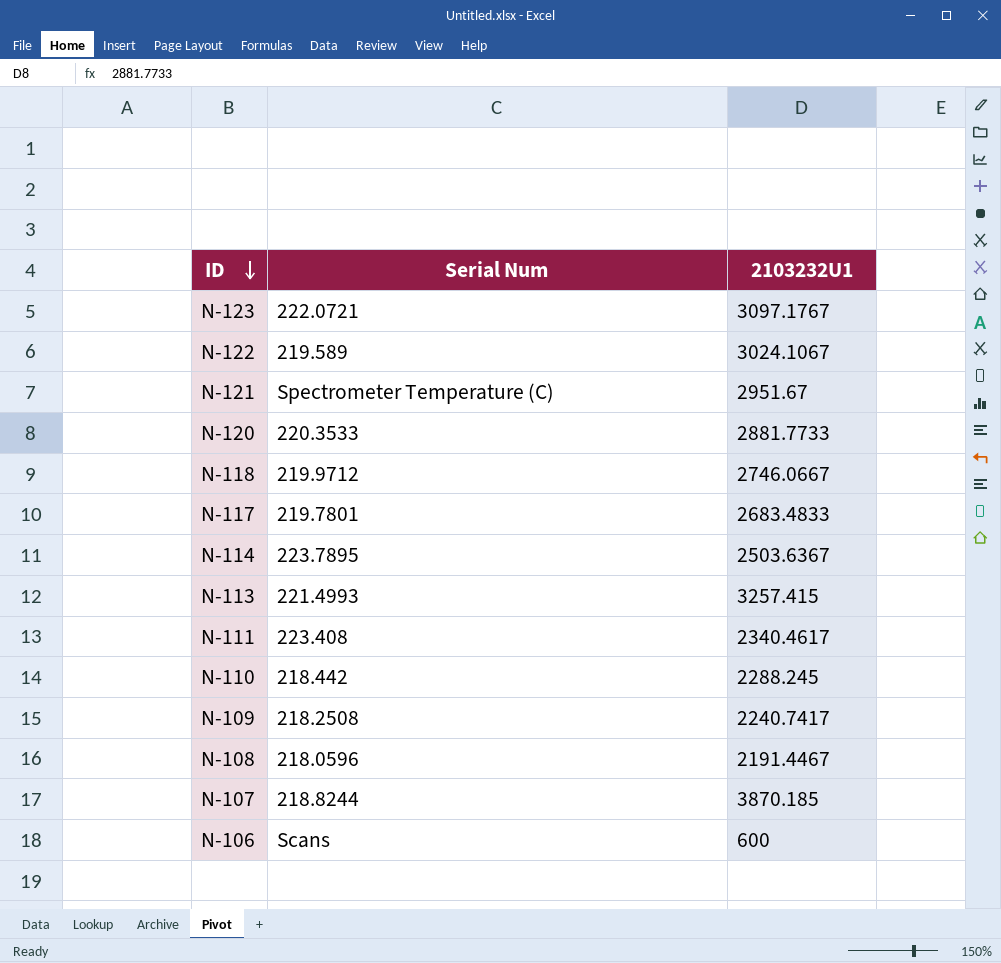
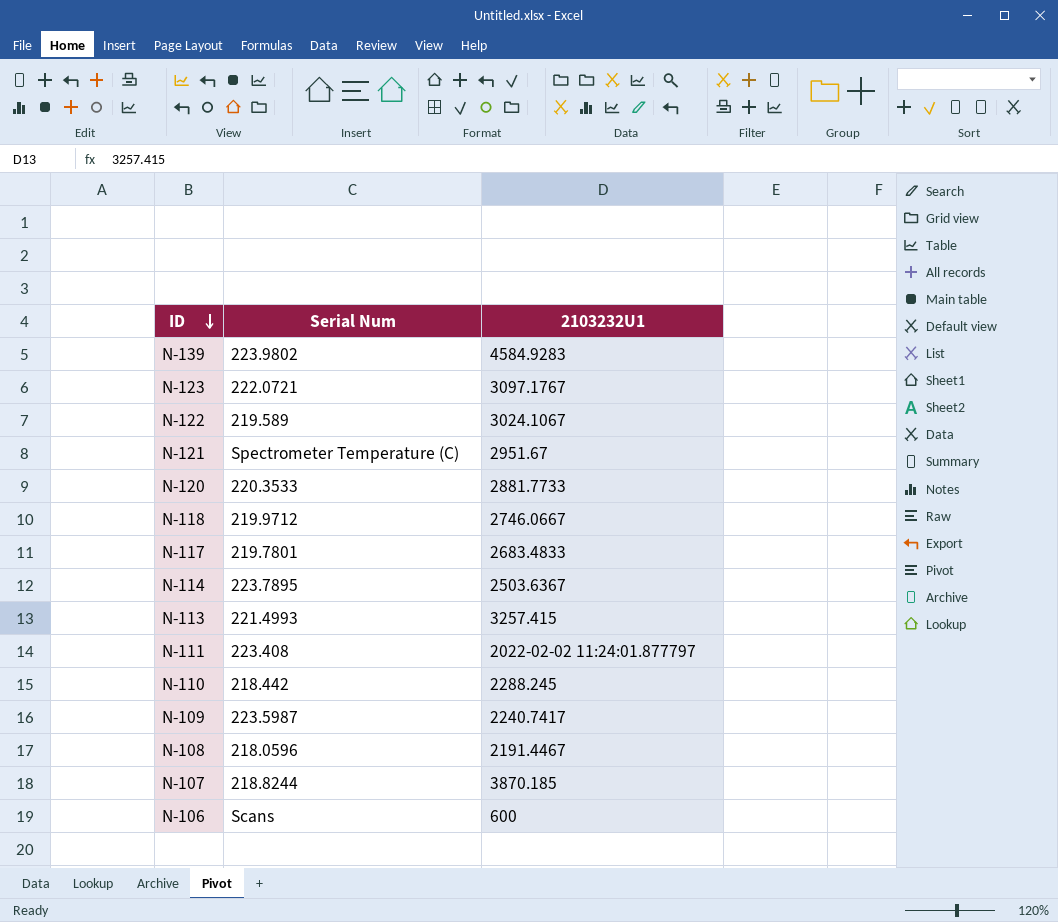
row N-139: none -> 223.9802 | 4584.9283
N-111 | 2103232U1: 2340.4617 -> 2022-02-02 11:24:01.877797
N-109 | Serial Num: 218.2508 -> 223.5987

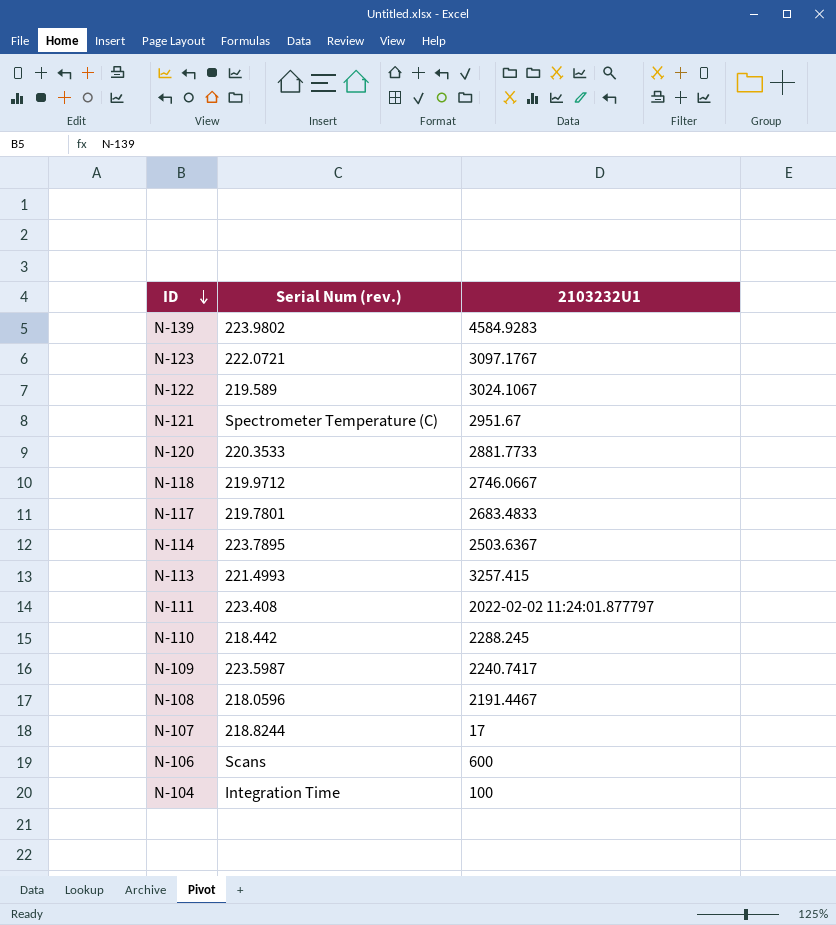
column name: Serial Num -> Serial Num (rev.)
N-107 | 2103232U1: 3870.185 -> 17
row N-104: none -> Integration Time | 100

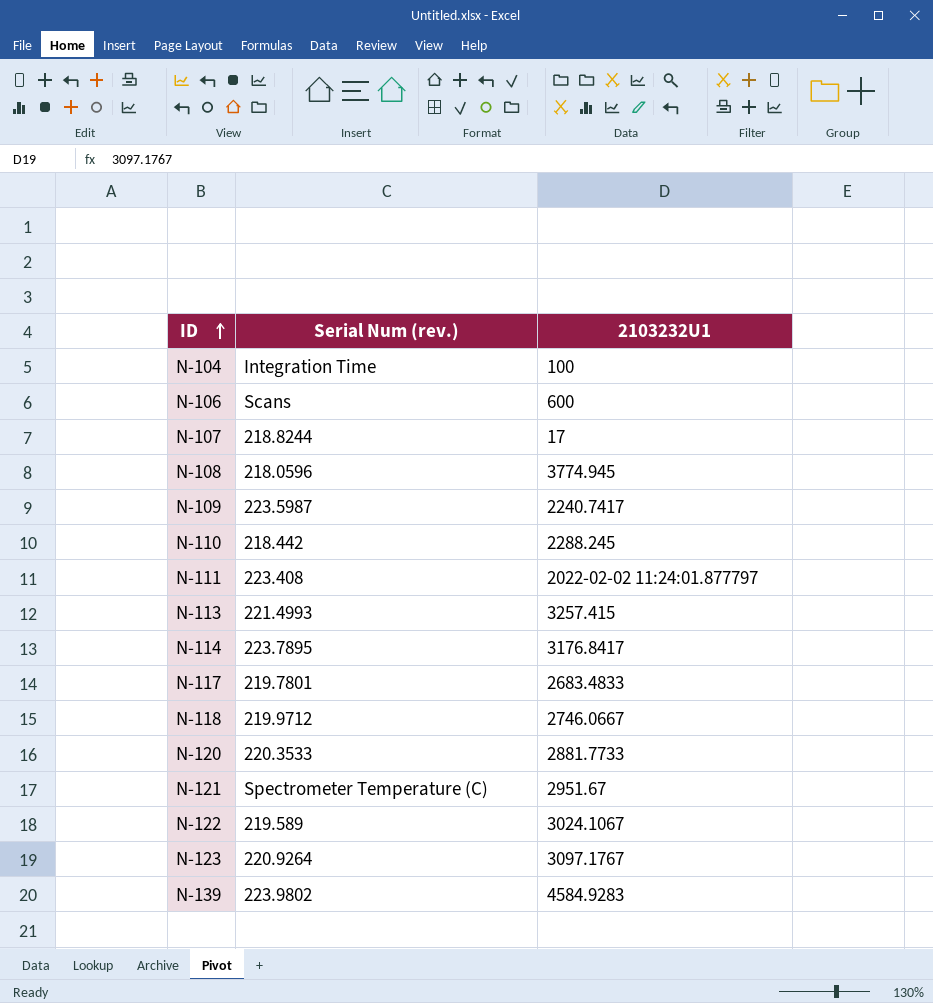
row order: ID descending -> ID ascending
N-108 | 2103232U1: 2191.4467 -> 3774.945
N-114 | 2103232U1: 2503.6367 -> 3176.8417
N-123 | Serial Num (rev.): 222.0721 -> 220.9264

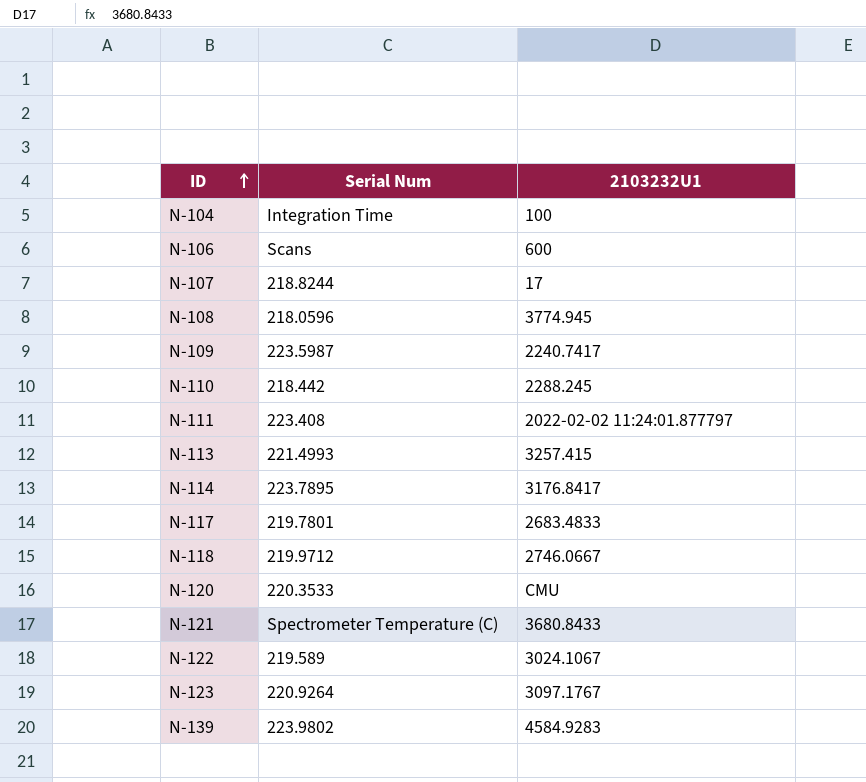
column name: Serial Num (rev.) -> Serial Num
N-120 | 2103232U1: 2881.7733 -> CMU
N-121 | 2103232U1: 2951.67 -> 3680.8433

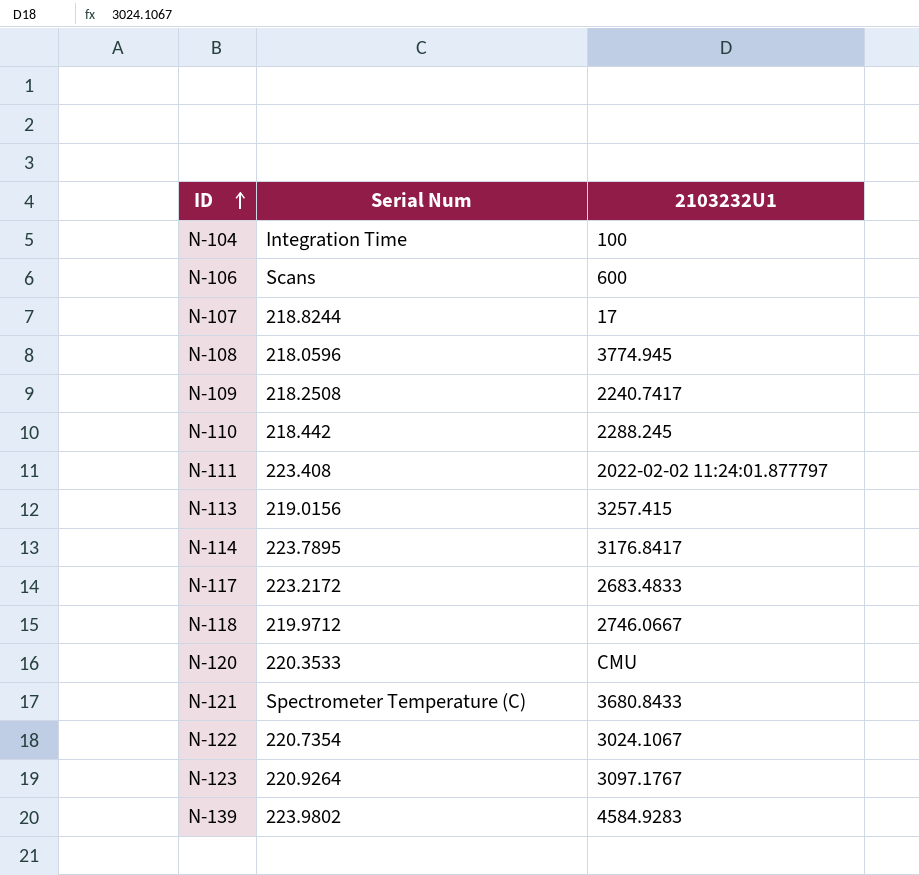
N-109 | Serial Num: 223.5987 -> 218.2508
N-113 | Serial Num: 221.4993 -> 219.0156
N-117 | Serial Num: 219.7801 -> 223.2172
N-122 | Serial Num: 219.589 -> 220.7354

